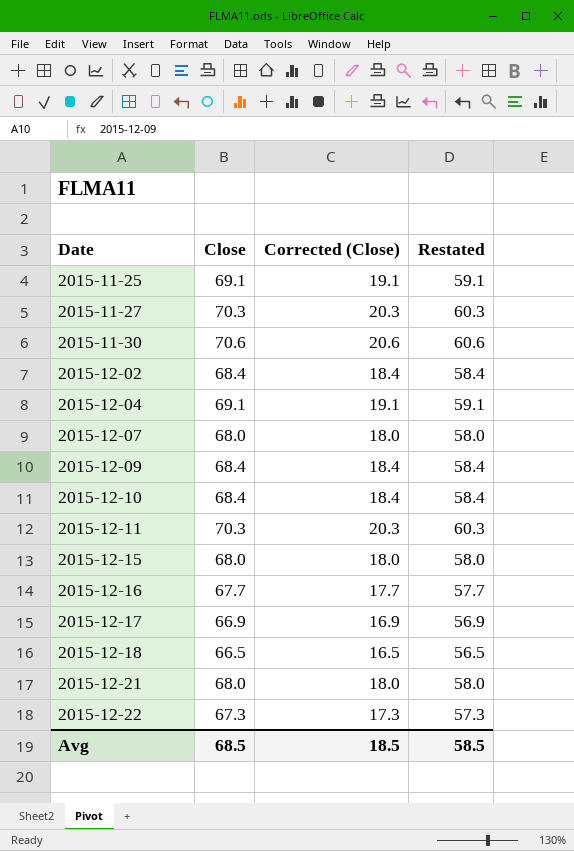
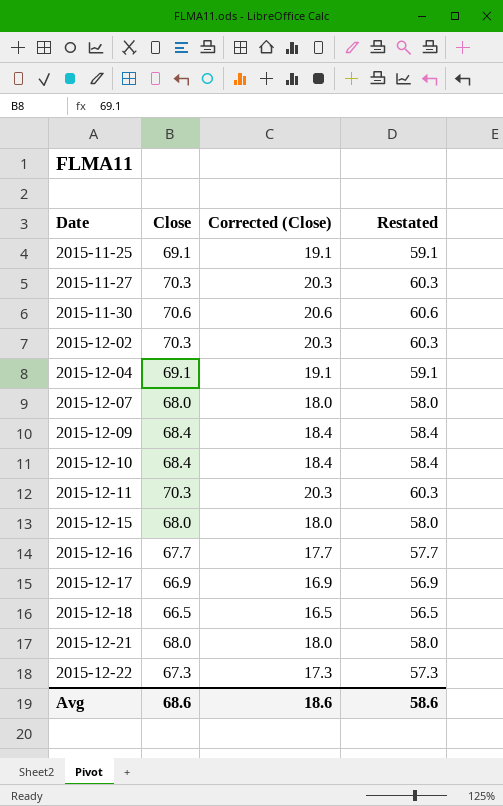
2015-12-02 | Close: 68.4 -> 70.3
2015-12-02 | Corrected (Close): 18.4 -> 20.3
2015-12-02 | Restated: 58.4 -> 60.3
Avg | Close: 68.5 -> 68.6
Avg | Corrected (Close): 18.5 -> 18.6
Avg | Restated: 58.5 -> 58.6

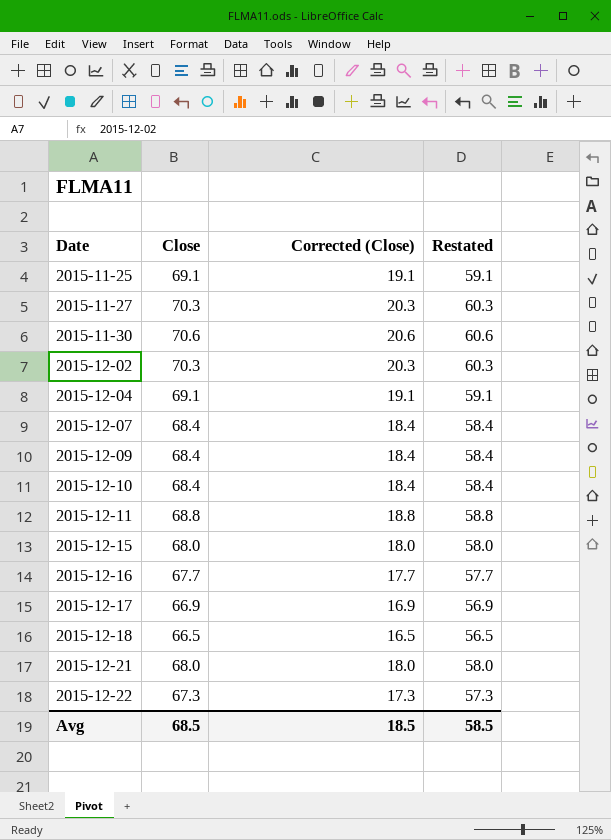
2015-12-07 | Close: 68.0 -> 68.4
2015-12-07 | Corrected (Close): 18.0 -> 18.4
2015-12-07 | Restated: 58.0 -> 58.4
2015-12-11 | Close: 70.3 -> 68.8
2015-12-11 | Corrected (Close): 20.3 -> 18.8
2015-12-11 | Restated: 60.3 -> 58.8
Avg | Close: 68.6 -> 68.5
Avg | Corrected (Close): 18.6 -> 18.5
Avg | Restated: 58.6 -> 58.5

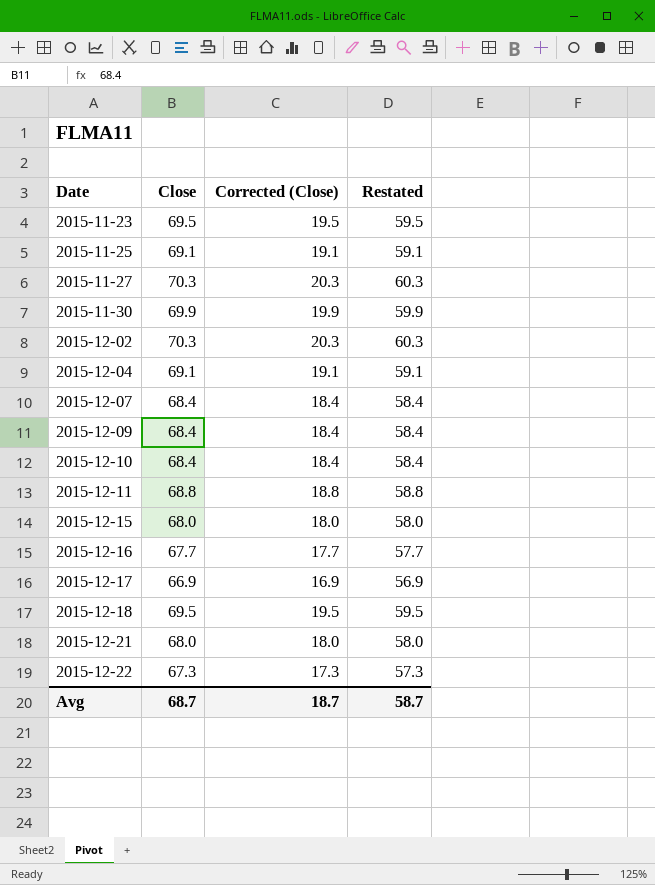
row 2015-11-23: none -> 69.5 | 19.5 | 59.5
2015-11-30 | Close: 70.6 -> 69.9
2015-11-30 | Corrected (Close): 20.6 -> 19.9
2015-11-30 | Restated: 60.6 -> 59.9
2015-12-18 | Close: 66.5 -> 69.5
2015-12-18 | Corrected (Close): 16.5 -> 19.5
2015-12-18 | Restated: 56.5 -> 59.5
Avg | Close: 68.5 -> 68.7
Avg | Corrected (Close): 18.5 -> 18.7
Avg | Restated: 58.5 -> 58.7

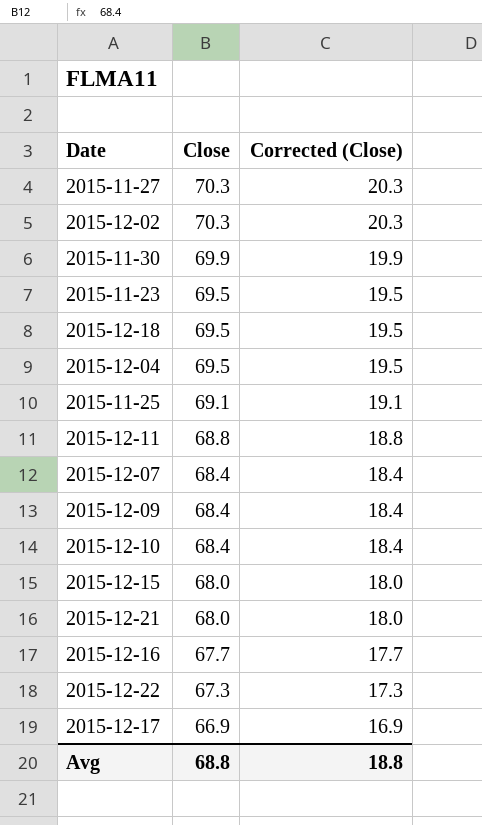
row order: Date ascending -> Close descending
column Restated | formula: [Close] - 10 -> none
2015-12-04 | Close: 69.1 -> 69.5
2015-12-04 | Corrected (Close): 19.1 -> 19.5
Avg | Close: 68.7 -> 68.8
Avg | Corrected (Close): 18.7 -> 18.8

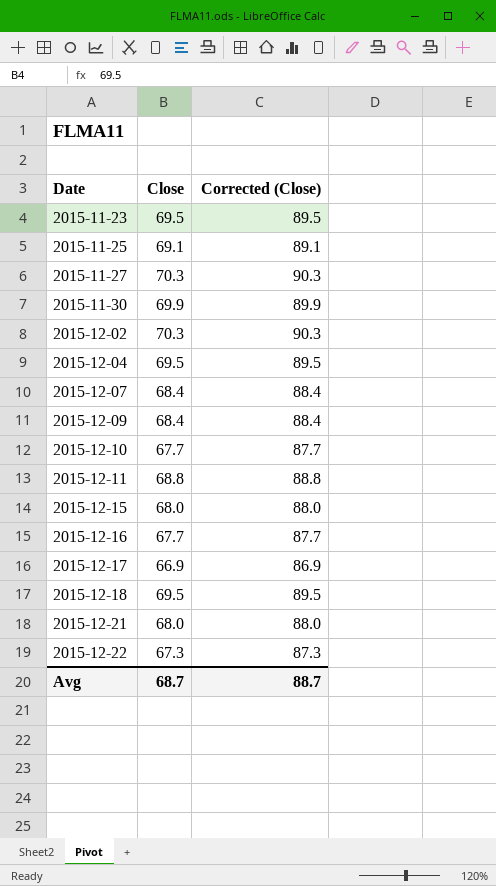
row order: Close descending -> Date ascending
column Corrected (Close) | formula: [Close] - 50 -> [Close] + 20
2015-12-10 | Close: 68.4 -> 67.7
Avg | Close: 68.8 -> 68.7
Avg | Corrected (Close): 18.8 -> 88.7

